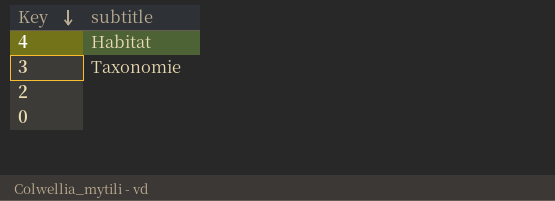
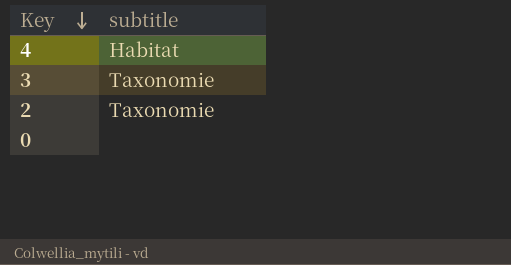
2 | subtitle: none -> Taxonomie

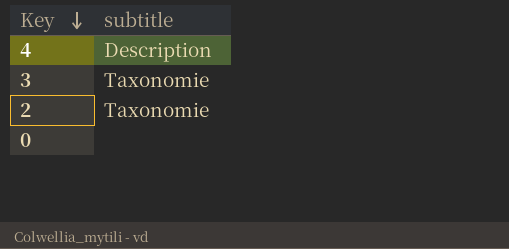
4 | subtitle: Habitat -> Description

